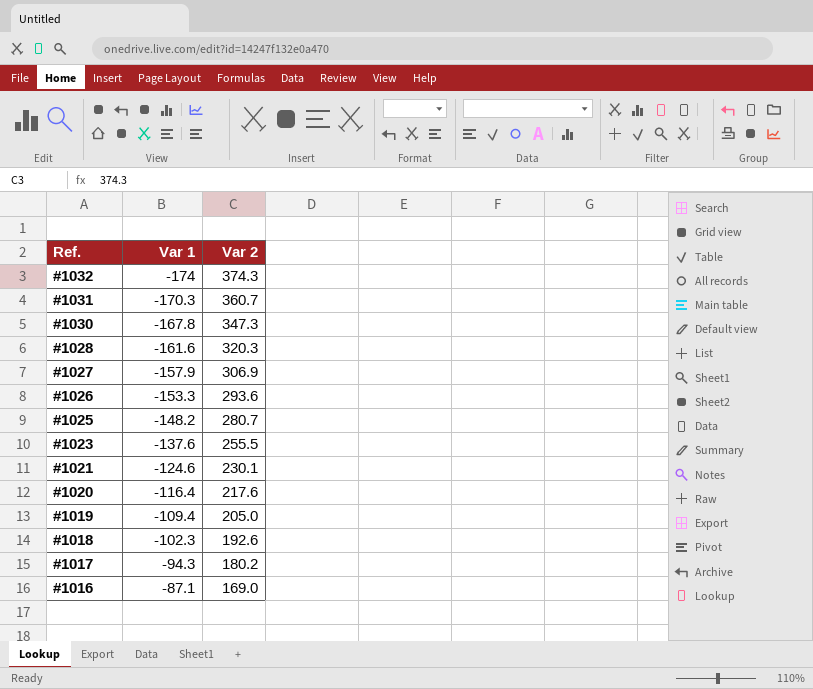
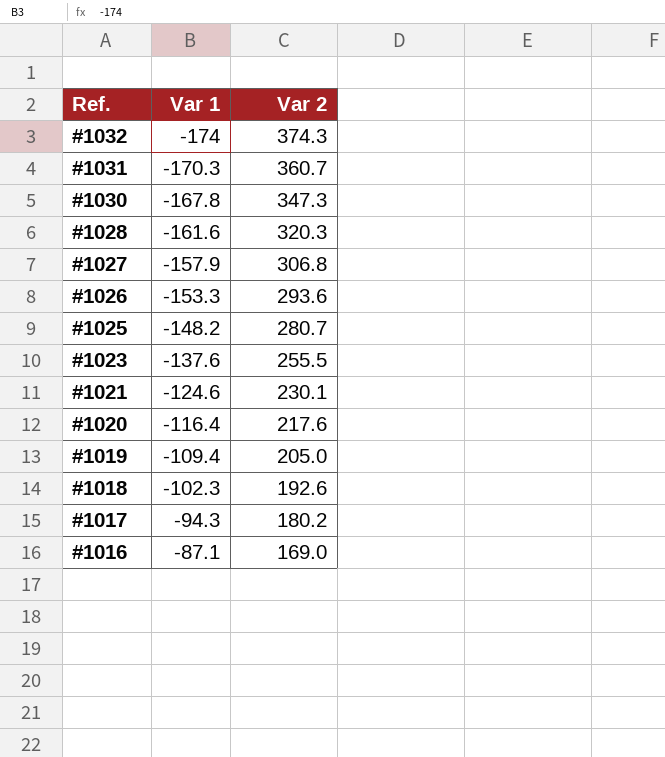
#1027 | Var 2: 306.9 -> 306.8

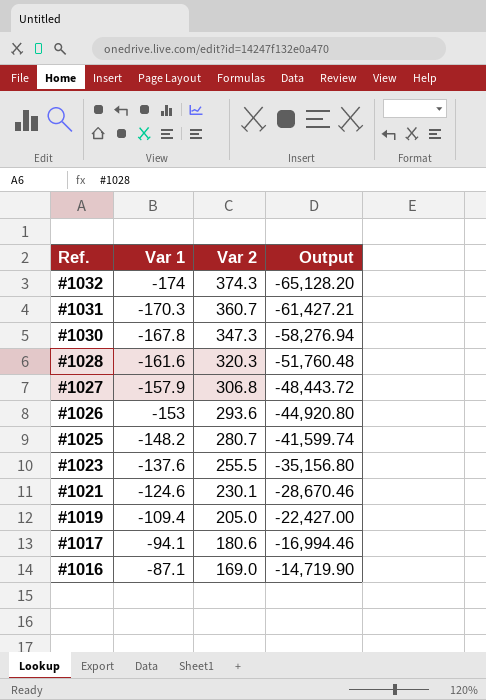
column Output | formula: none -> [Var 1] * [Var 2]
row #1020: -116.4 | 217.6 -> none
row #1018: -102.3 | 192.6 -> none
#1026 | Var 1: -153.3 -> -153
#1017 | Var 1: -94.3 -> -94.1
#1017 | Var 2: 180.2 -> 180.6

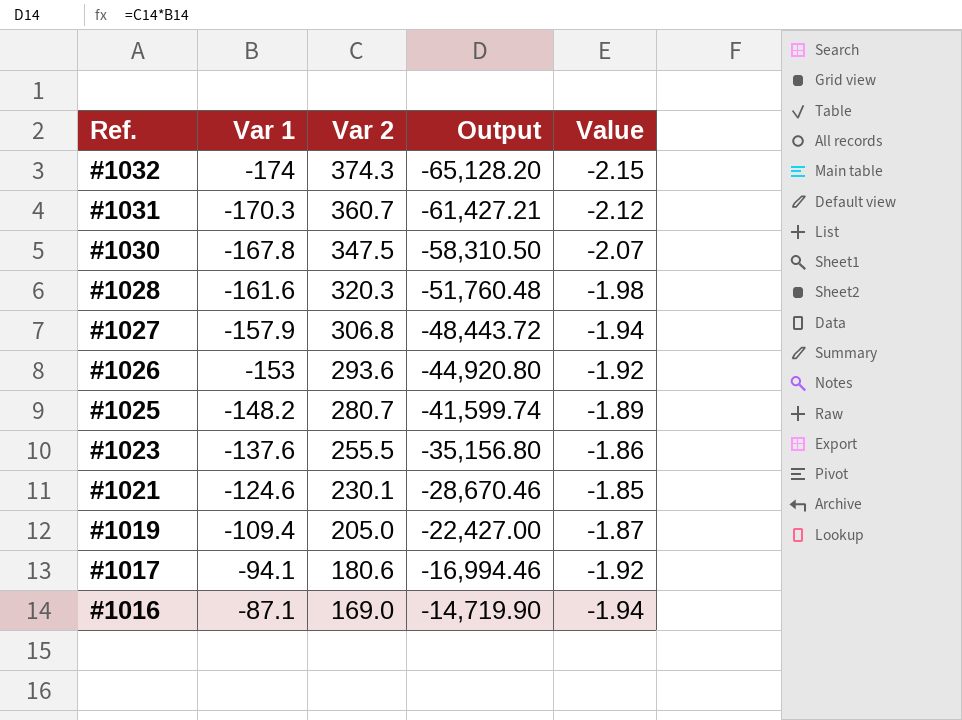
column Value | formula: none -> [Var 2] / [Var 1]
#1030 | Var 2: 347.3 -> 347.5
#1030 | Output: -58,276.94 -> -58,310.50

